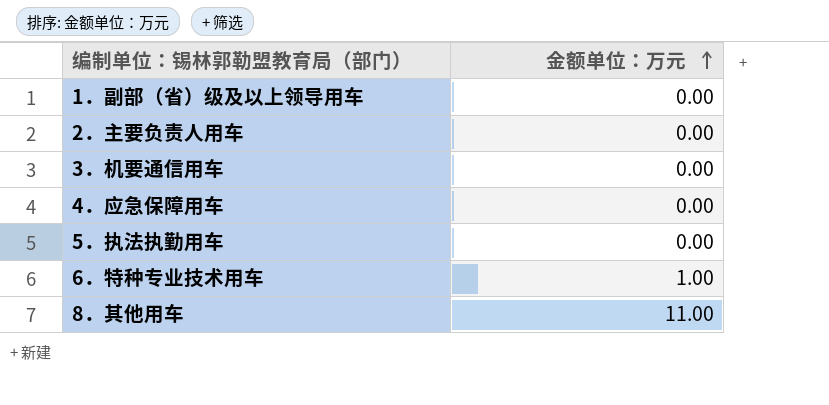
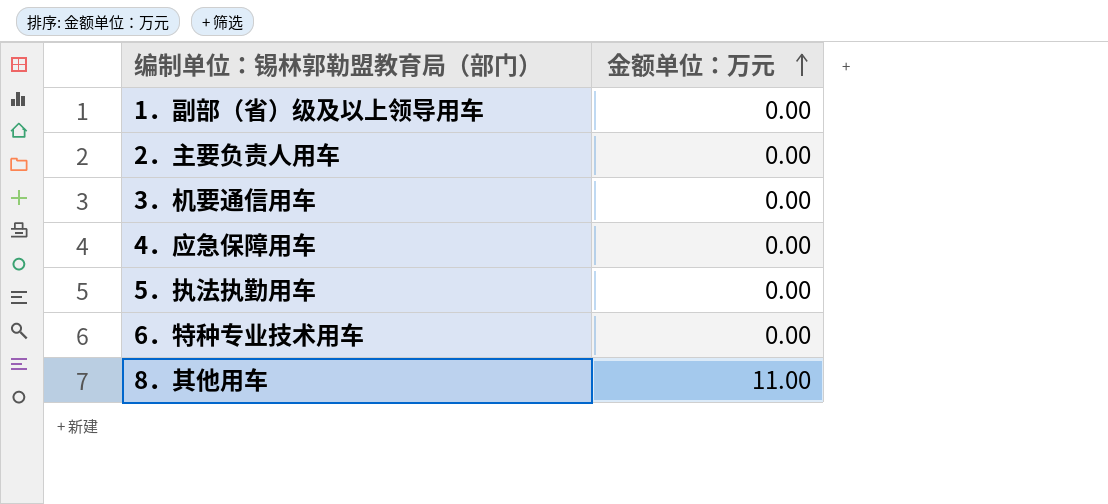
6．特种专业技术用车 | 金额单位：万元: 1.00 -> 0.00

